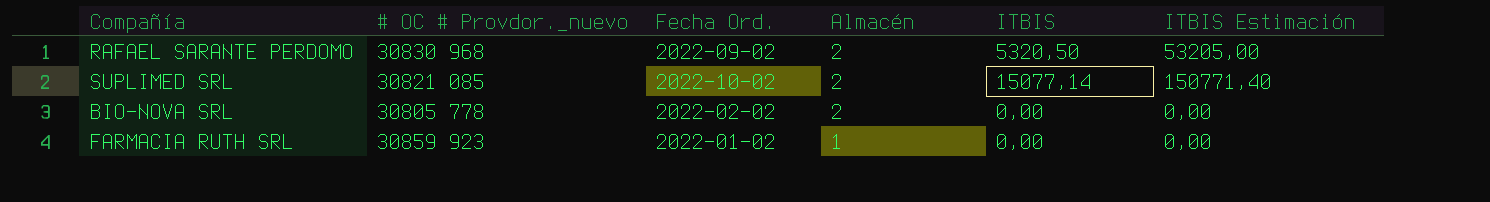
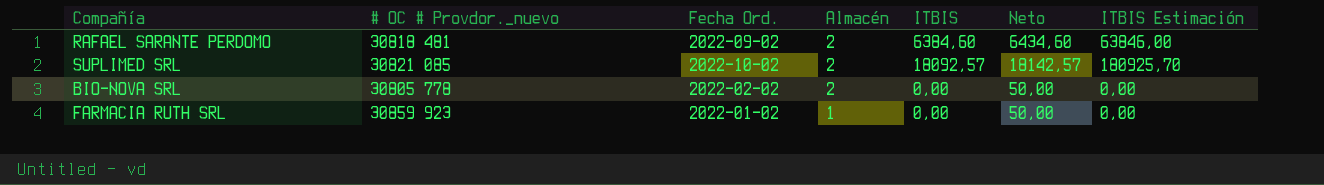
column Neto | formula: none -> [ITBIS] + 50
RAFAEL SARANTE PERDOMO | # OC # Provdor._nuevo: 30830 968 -> 30818 481
RAFAEL SARANTE PERDOMO | ITBIS: 5320,50 -> 6384,60
RAFAEL SARANTE PERDOMO | ITBIS Estimación: 53205,00 -> 63846,00
SUPLIMED SRL | ITBIS: 15077,14 -> 18092,57
SUPLIMED SRL | ITBIS Estimación: 150771,40 -> 180925,70

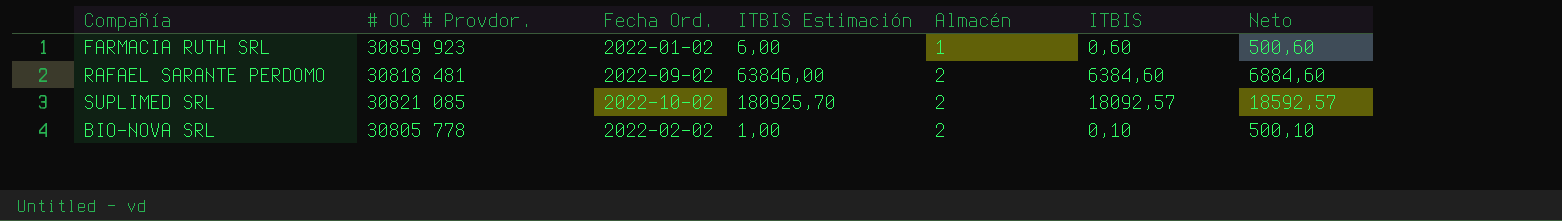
row order: Almacén descending -> Almacén ascending
column name: # OC # Provdor._nuevo -> # OC # Provdor.
column ITBIS Estimación | position: 7 -> 4
column Neto | formula: [ITBIS] + 50 -> [ITBIS] + 500
FARMACIA RUTH SRL | ITBIS Estimación: 0,00 -> 6,00
FARMACIA RUTH SRL | ITBIS: 0,00 -> 0,60
BIO-NOVA SRL | ITBIS Estimación: 0,00 -> 1,00
BIO-NOVA SRL | ITBIS: 0,00 -> 0,10

